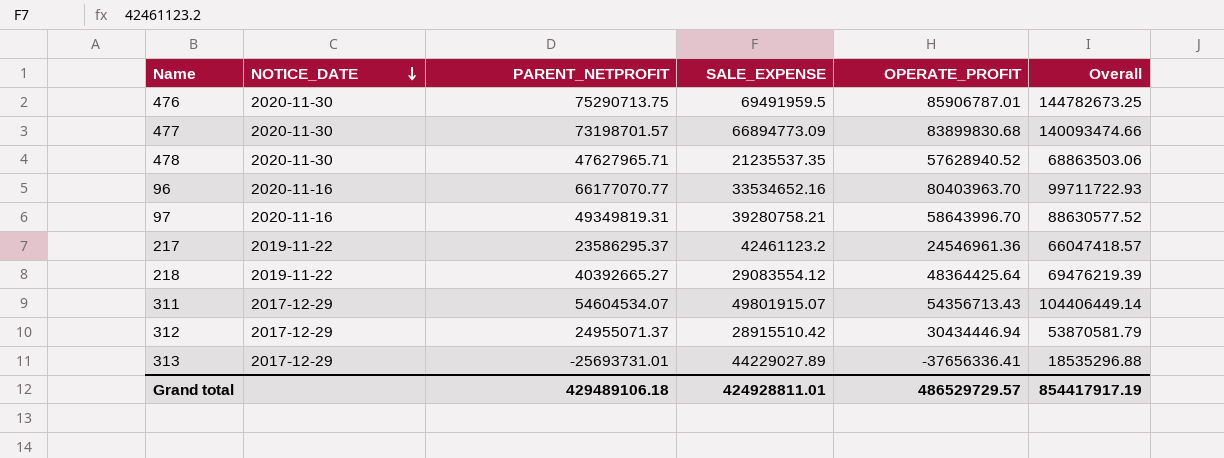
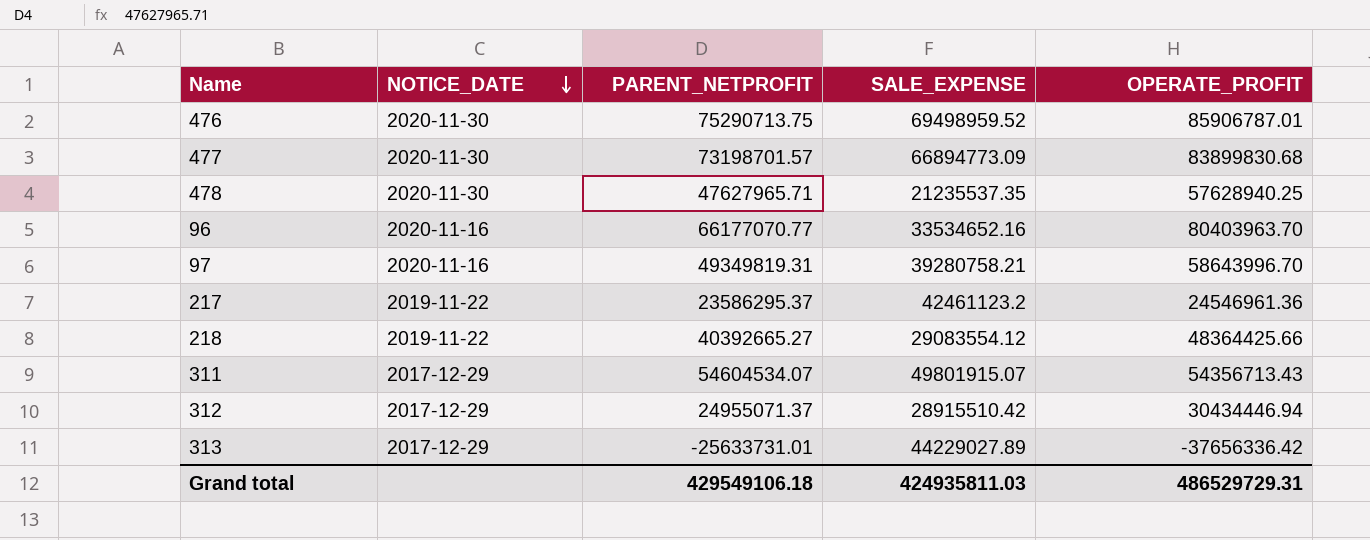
column Overall | formula: [PARENT_NETPROFIT] + [SALE_EXPENSE] -> none
476 | SALE_EXPENSE: 69491959.5 -> 69498959.52
478 | OPERATE_PROFIT: 57628940.52 -> 57628940.25
218 | OPERATE_PROFIT: 48364425.64 -> 48364425.66
313 | PARENT_NETPROFIT: -25693731.01 -> -25633731.01
313 | OPERATE_PROFIT: -37656336.41 -> -37656336.42
Grand total | PARENT_NETPROFIT: 429489106.18 -> 429549106.18
Grand total | SALE_EXPENSE: 424928811.01 -> 424935811.03
Grand total | OPERATE_PROFIT: 486529729.57 -> 486529729.31

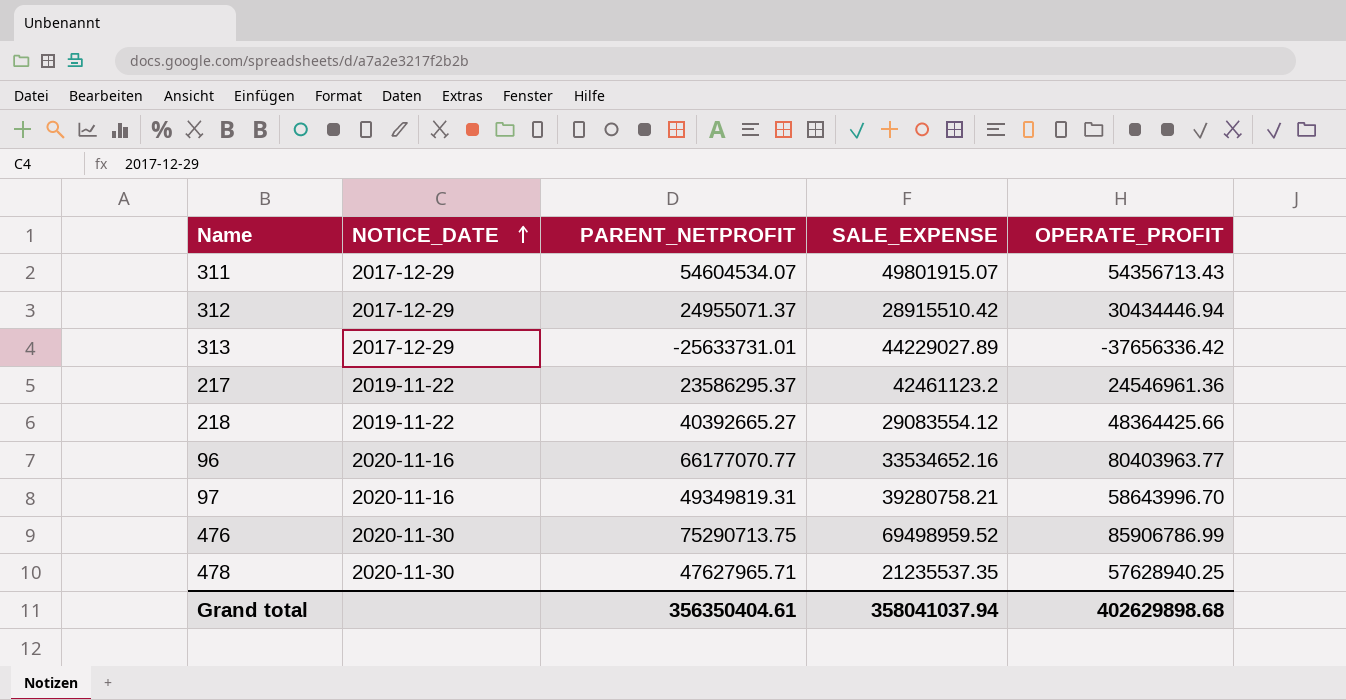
row order: NOTICE_DATE descending -> NOTICE_DATE ascending
row 477: 2020-11-30 | 73198701.57 | 66894773.09 | 83899830.68 -> none
96 | OPERATE_PROFIT: 80403963.70 -> 80403963.77
476 | OPERATE_PROFIT: 85906787.01 -> 85906786.99
Grand total | PARENT_NETPROFIT: 429549106.18 -> 356350404.61
Grand total | SALE_EXPENSE: 424935811.03 -> 358041037.94
Grand total | OPERATE_PROFIT: 486529729.31 -> 402629898.68

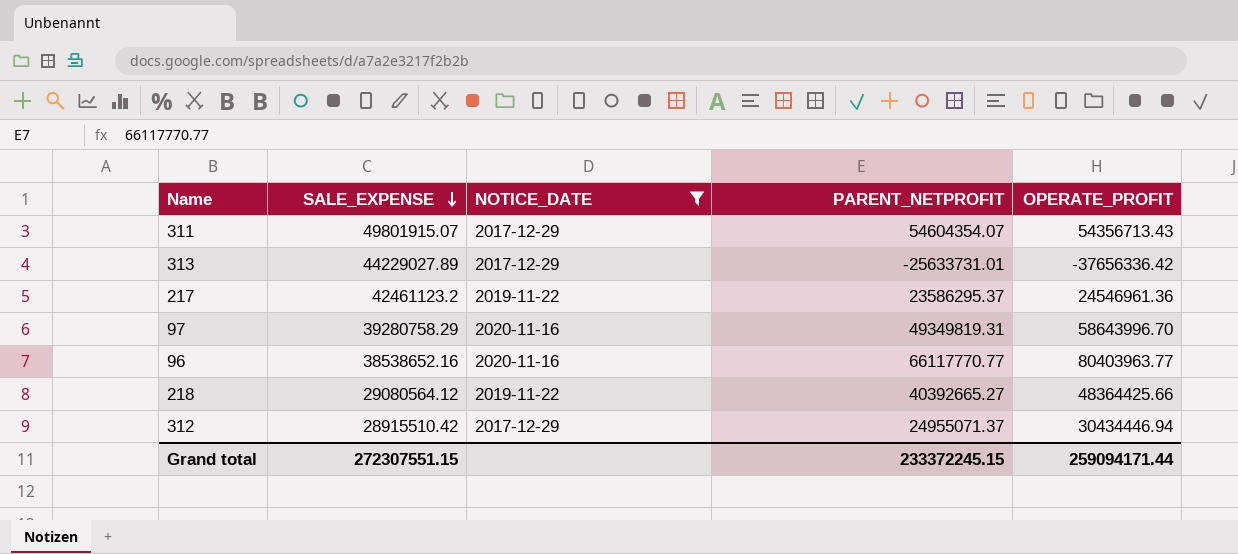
filter: none -> NOTICE_DATE != 2020-11-30
row order: NOTICE_DATE ascending -> SALE_EXPENSE descending
column SALE_EXPENSE | position: 4 -> 2
311 | PARENT_NETPROFIT: 54604534.07 -> 54604354.07
97 | SALE_EXPENSE: 39280758.21 -> 39280758.29
96 | SALE_EXPENSE: 33534652.16 -> 38538652.16
96 | PARENT_NETPROFIT: 66177070.77 -> 66117770.77
218 | SALE_EXPENSE: 29083554.12 -> 29080564.12
Grand total | SALE_EXPENSE: 358041037.94 -> 272307551.15
Grand total | PARENT_NETPROFIT: 356350404.61 -> 233372245.15
Grand total | OPERATE_PROFIT: 402629898.68 -> 259094171.44

